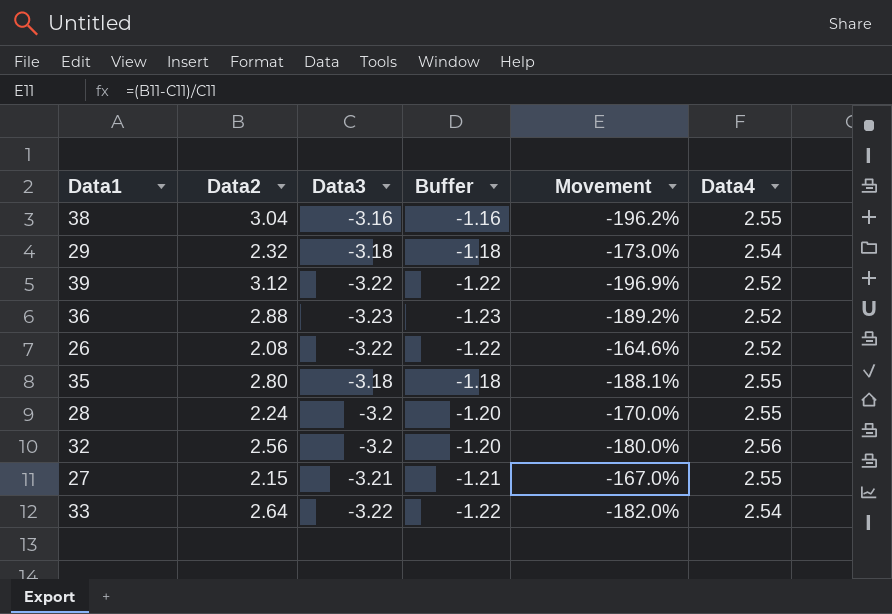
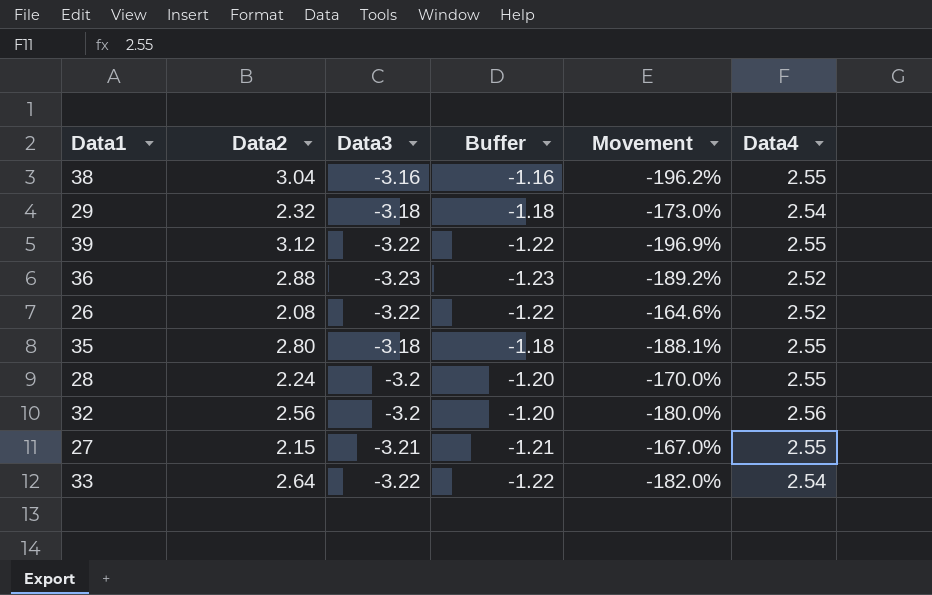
39 | Data4: 2.52 -> 2.55

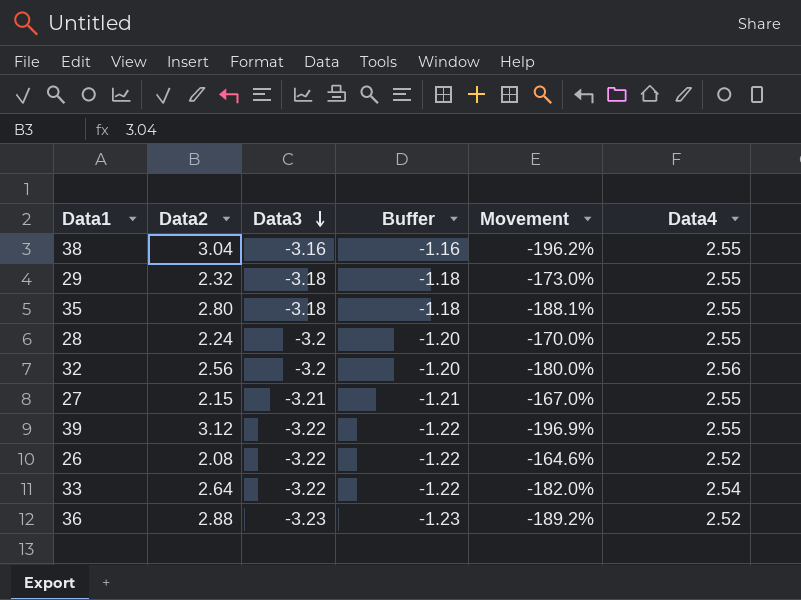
row order: none -> Data3 descending
29 | Data4: 2.54 -> 2.55

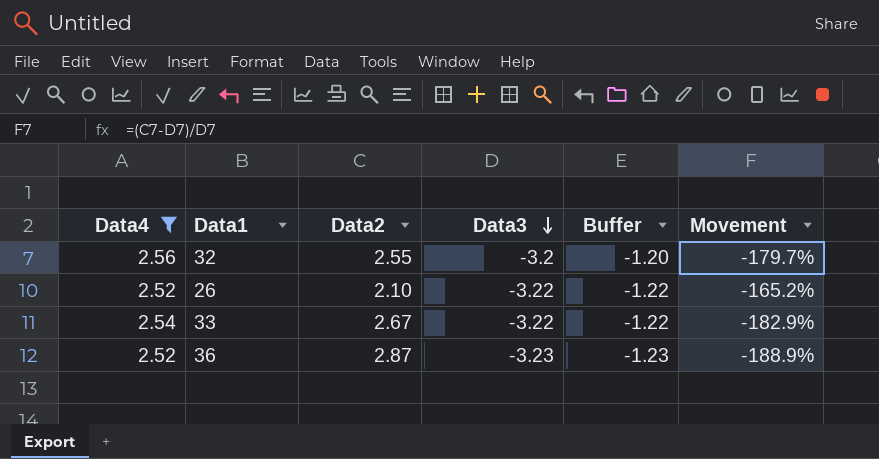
filter: none -> Data4 != 2.55
column Data4 | position: 6 -> 1
32 | Data2: 2.56 -> 2.55
32 | Movement: -180.0% -> -179.7%
26 | Data2: 2.08 -> 2.10
26 | Movement: -164.6% -> -165.2%
33 | Data2: 2.64 -> 2.67
33 | Movement: -182.0% -> -182.9%
36 | Data2: 2.88 -> 2.87
36 | Movement: -189.2% -> -188.9%

